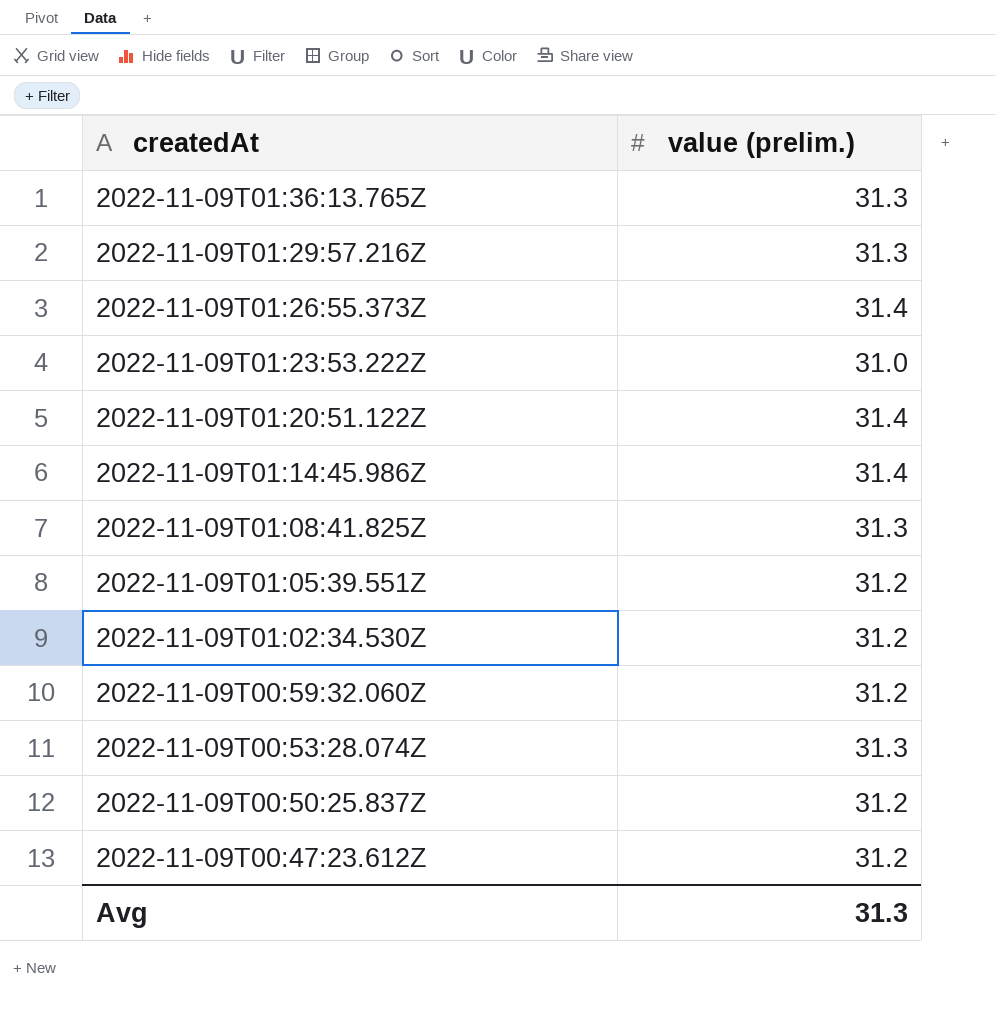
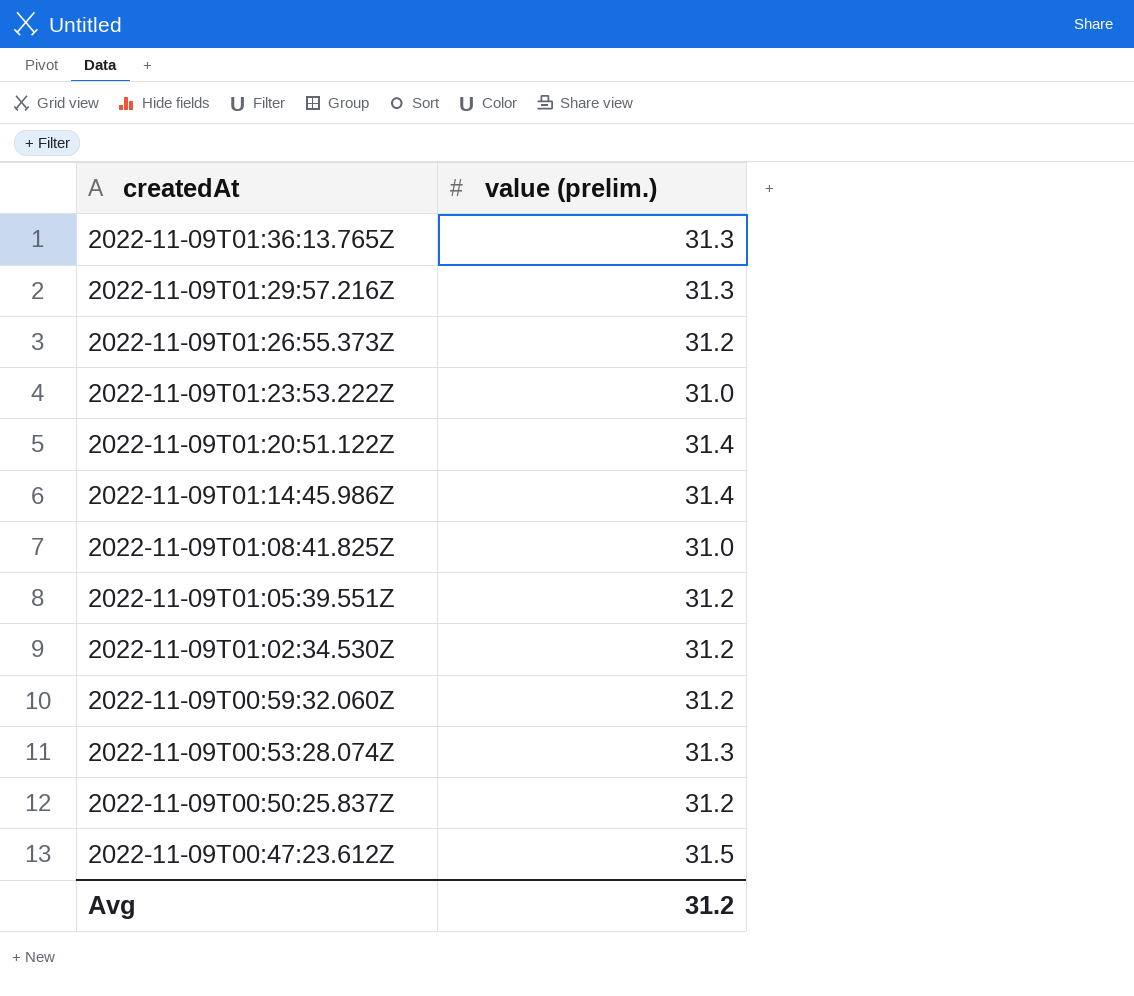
2022-11-09T01:26:55.373Z | value (prelim.): 31.4 -> 31.2
2022-11-09T01:08:41.825Z | value (prelim.): 31.3 -> 31.0
2022-11-09T00:47:23.612Z | value (prelim.): 31.2 -> 31.5
Avg | value (prelim.): 31.3 -> 31.2

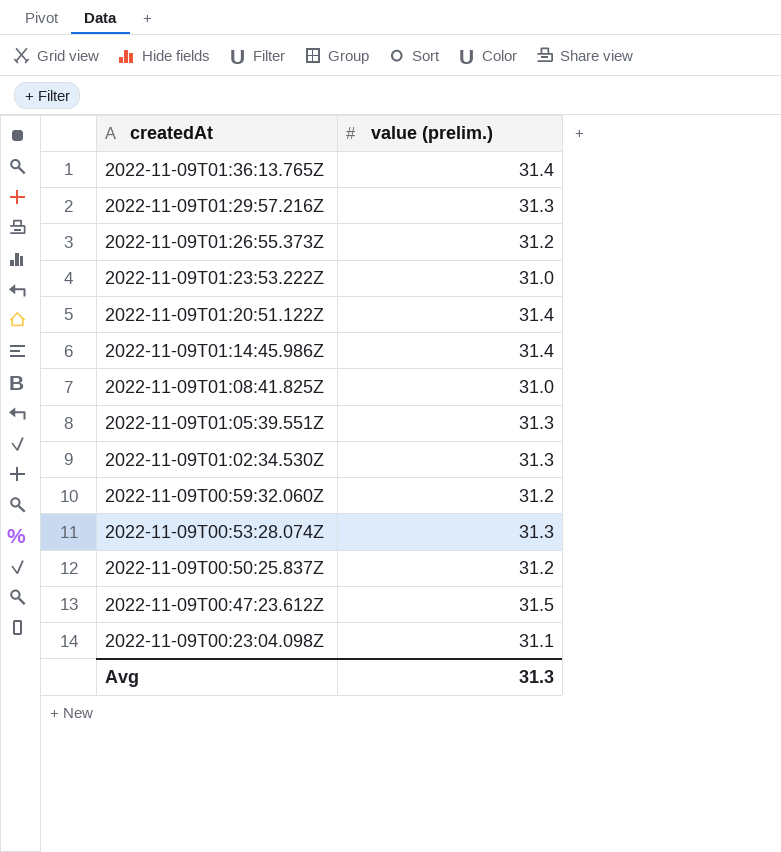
2022-11-09T01:36:13.765Z | value (prelim.): 31.3 -> 31.4
2022-11-09T01:05:39.551Z | value (prelim.): 31.2 -> 31.3
2022-11-09T01:02:34.530Z | value (prelim.): 31.2 -> 31.3
row 2022-11-09T00:23:04.098Z: none -> 31.1
Avg | value (prelim.): 31.2 -> 31.3

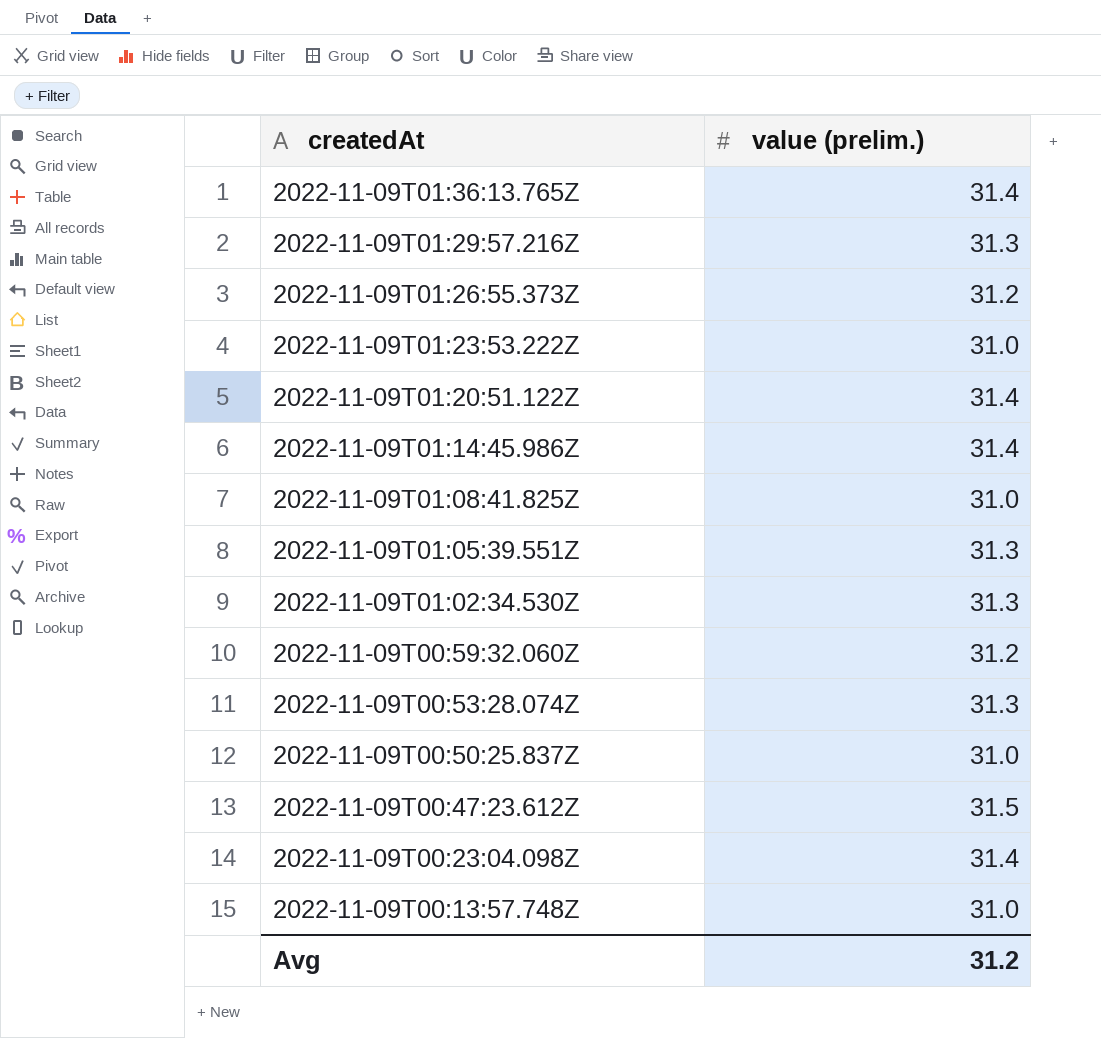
2022-11-09T00:50:25.837Z | value (prelim.): 31.2 -> 31.0
2022-11-09T00:23:04.098Z | value (prelim.): 31.1 -> 31.4
row 2022-11-09T00:13:57.748Z: none -> 31.0
Avg | value (prelim.): 31.3 -> 31.2

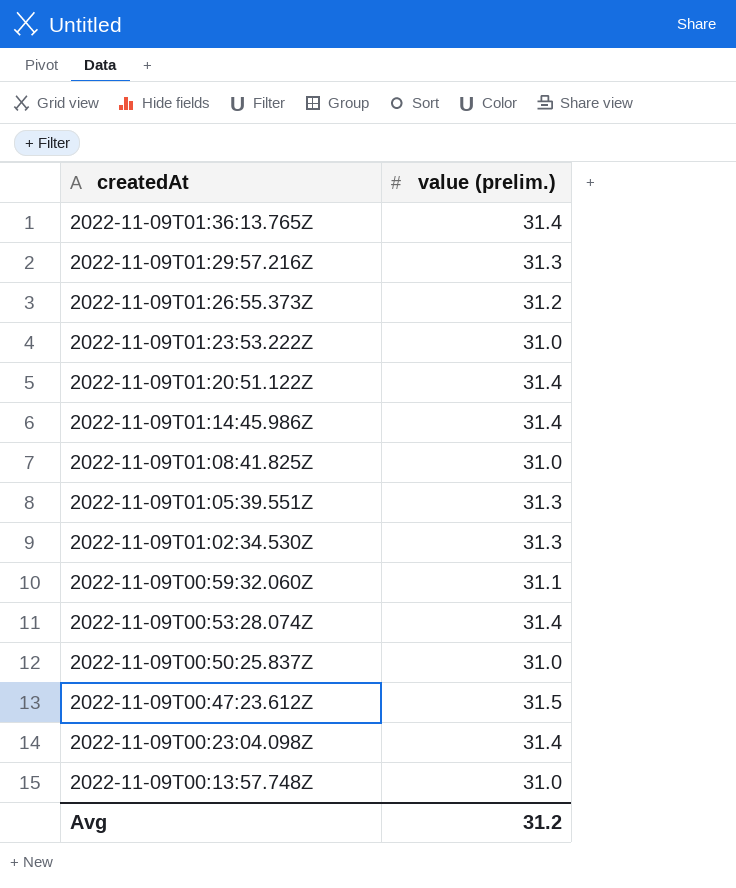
2022-11-09T00:59:32.060Z | value (prelim.): 31.2 -> 31.1
2022-11-09T00:53:28.074Z | value (prelim.): 31.3 -> 31.4

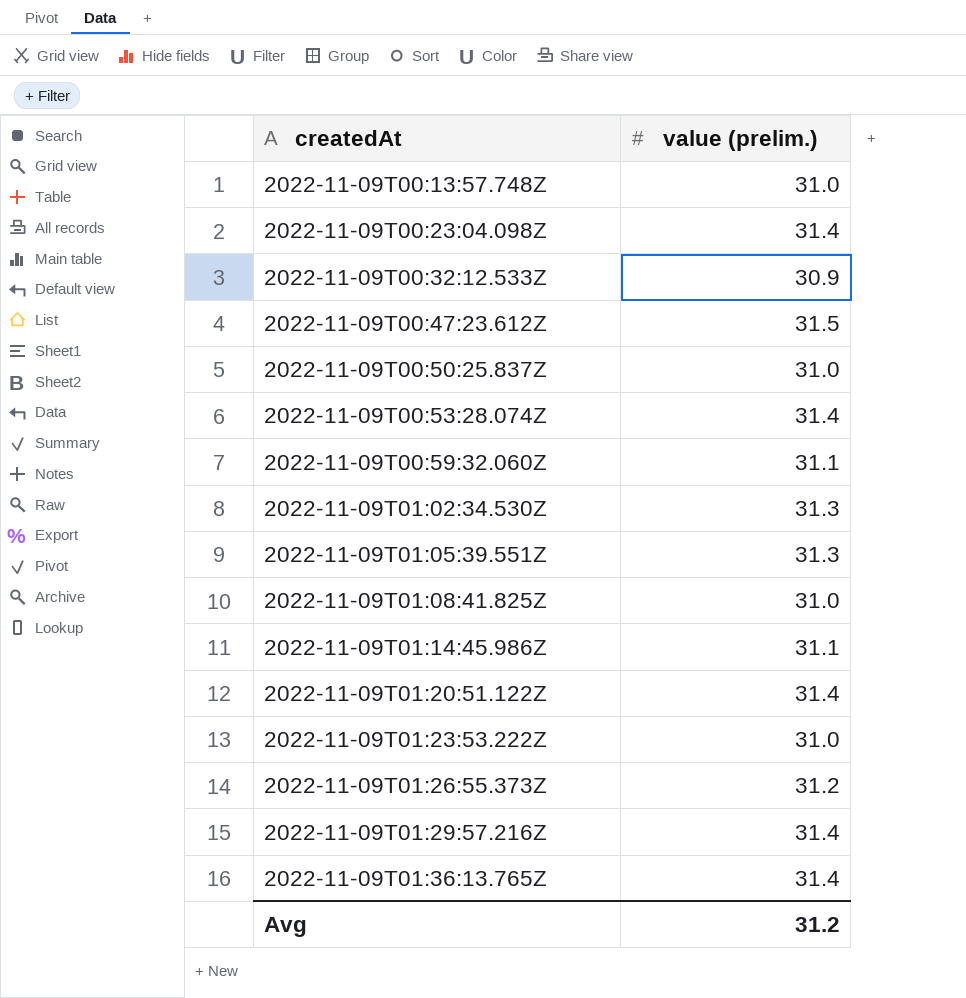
row order: createdAt descending -> createdAt ascending
row 2022-11-09T00:32:12.533Z: none -> 30.9
2022-11-09T01:14:45.986Z | value (prelim.): 31.4 -> 31.1
2022-11-09T01:29:57.216Z | value (prelim.): 31.3 -> 31.4

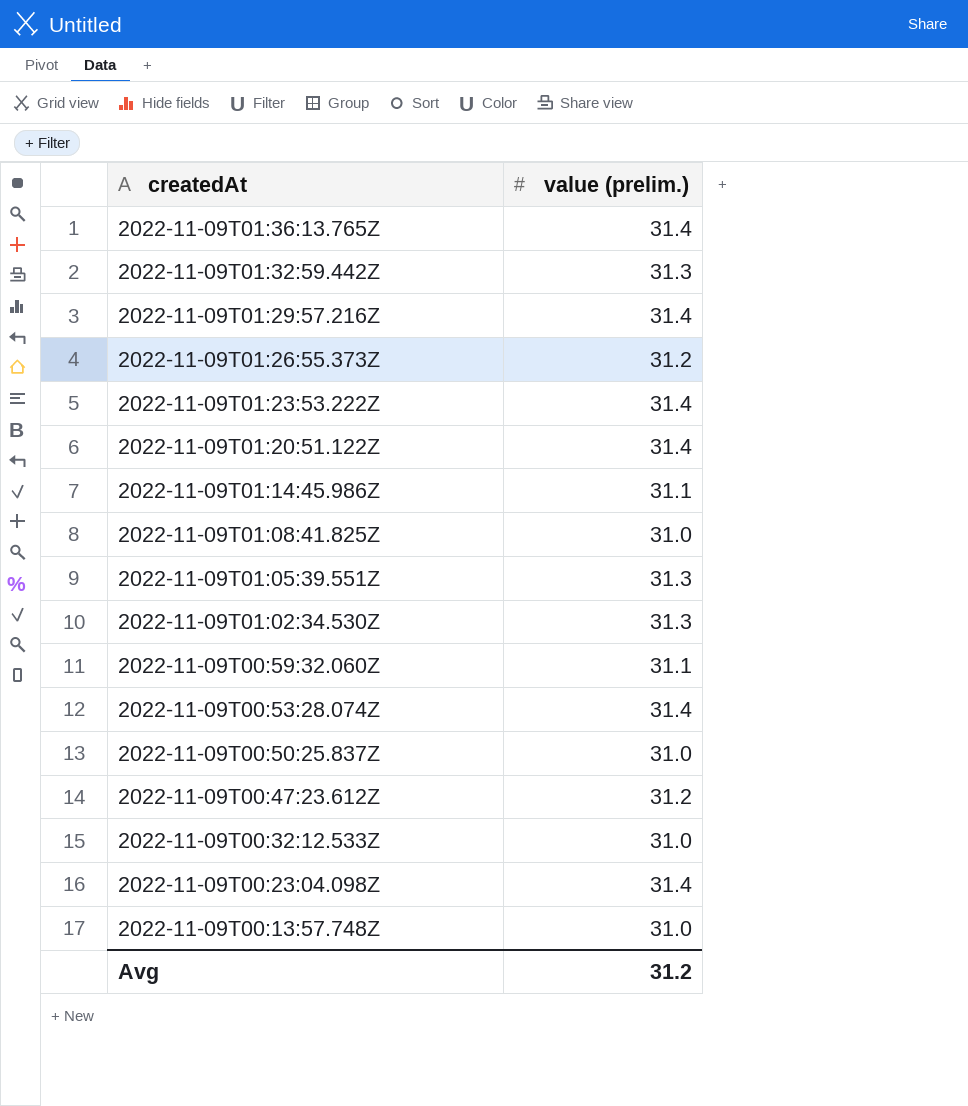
row order: createdAt ascending -> createdAt descending
row 2022-11-09T01:32:59.442Z: none -> 31.3
2022-11-09T01:23:53.222Z | value (prelim.): 31.0 -> 31.4
2022-11-09T00:47:23.612Z | value (prelim.): 31.5 -> 31.2
2022-11-09T00:32:12.533Z | value (prelim.): 30.9 -> 31.0

